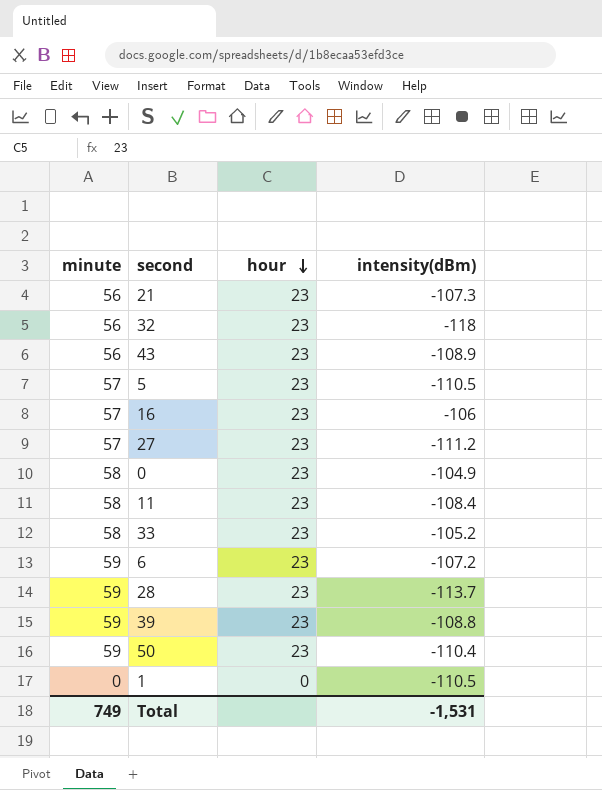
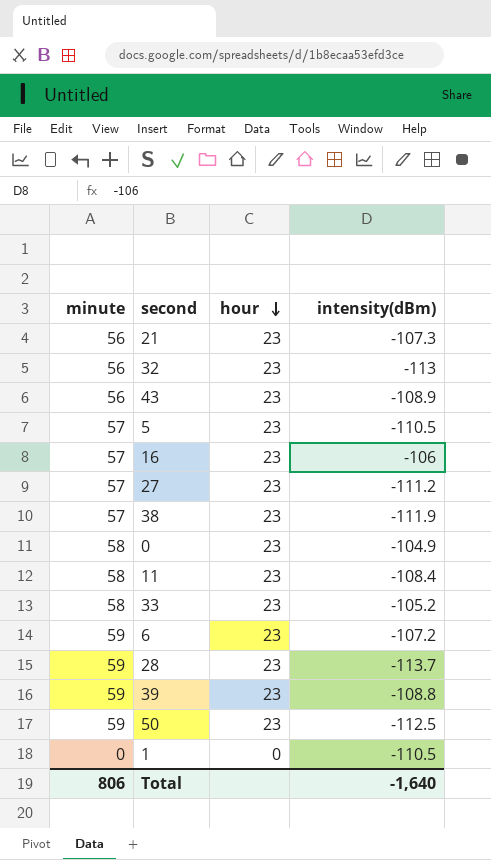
32 | intensity(dBm): -118 -> -113
row 38: none -> 57 | 23 | -111.9
50 | intensity(dBm): -110.4 -> -112.5
Total | minute: 749 -> 806
Total | intensity(dBm): -1,531 -> -1,640

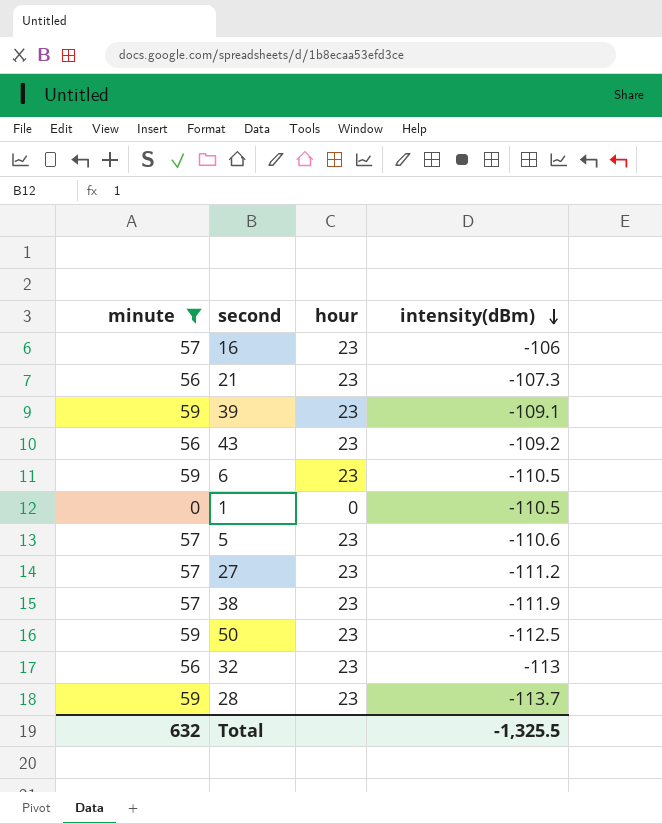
filter: none -> minute != 58
row order: hour descending -> intensity(dBm) descending
39 | intensity(dBm): -108.8 -> -109.1
43 | intensity(dBm): -108.9 -> -109.2
6 | intensity(dBm): -107.2 -> -110.5
5 | intensity(dBm): -110.5 -> -110.6
Total | minute: 806 -> 632
Total | intensity(dBm): -1,640 -> -1,325.5

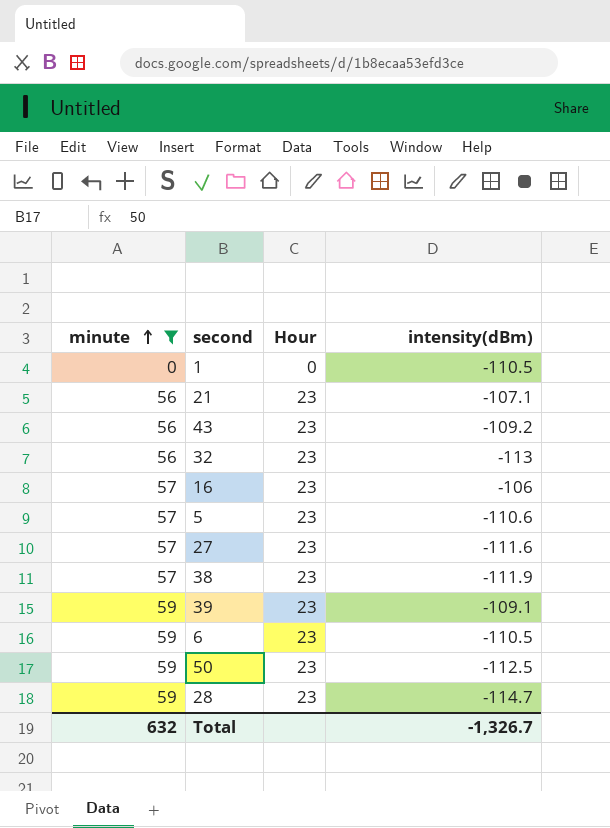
row order: intensity(dBm) descending -> minute ascending
column name: hour -> Hour
21 | intensity(dBm): -107.3 -> -107.1
27 | intensity(dBm): -111.2 -> -111.6
28 | intensity(dBm): -113.7 -> -114.7
Total | intensity(dBm): -1,325.5 -> -1,326.7

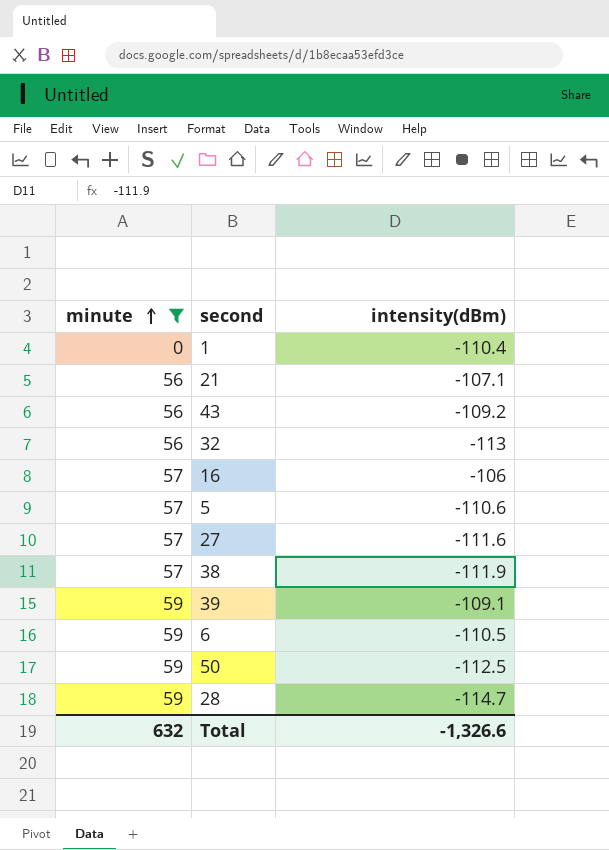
column Hour | position: 3 -> none
1 | intensity(dBm): -110.5 -> -110.4
Total | intensity(dBm): -1,326.7 -> -1,326.6

